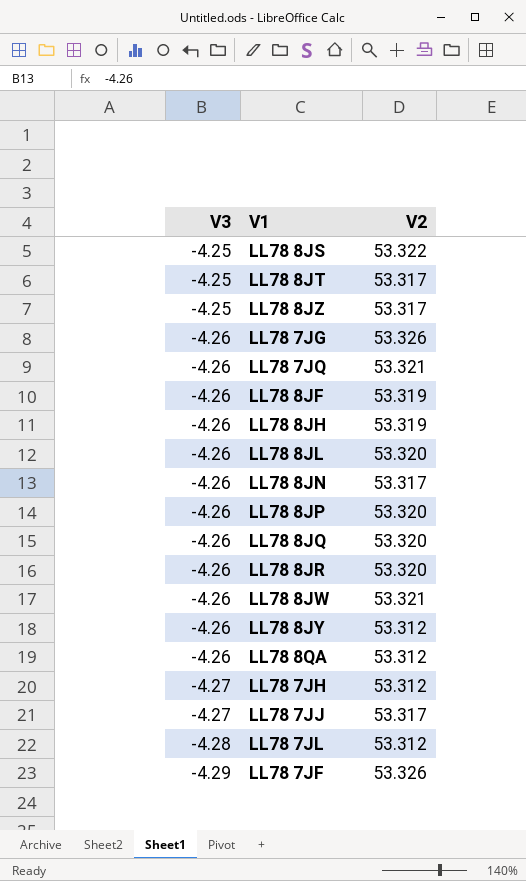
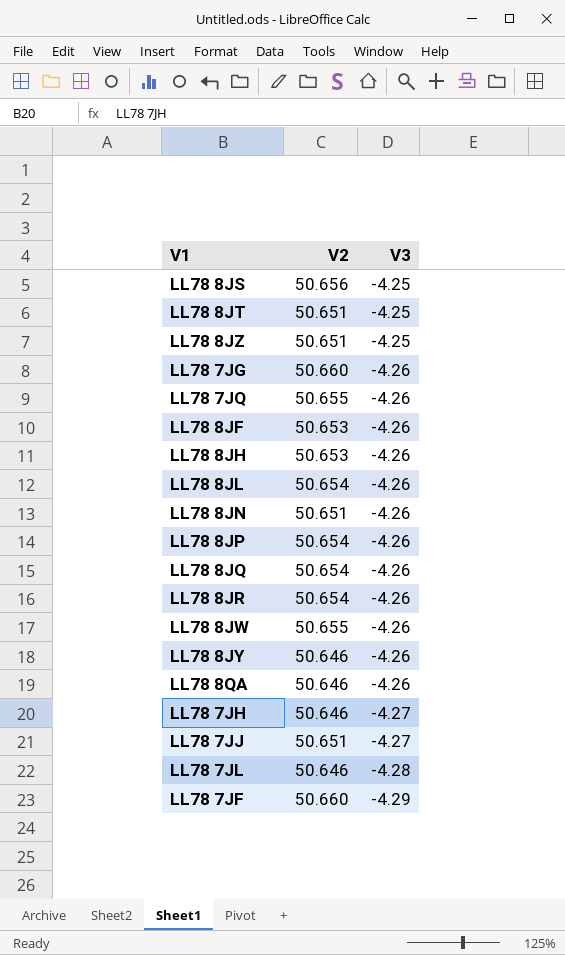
column V3 | position: 1 -> 3
LL78 8JS | V2: 53.322 -> 50.656
LL78 8JT | V2: 53.317 -> 50.651
LL78 8JZ | V2: 53.317 -> 50.651
LL78 7JG | V2: 53.326 -> 50.660
LL78 7JQ | V2: 53.321 -> 50.655
LL78 8JF | V2: 53.319 -> 50.653
LL78 8JH | V2: 53.319 -> 50.653
LL78 8JL | V2: 53.320 -> 50.654
LL78 8JN | V2: 53.317 -> 50.651
LL78 8JP | V2: 53.320 -> 50.654
LL78 8JQ | V2: 53.320 -> 50.654
LL78 8JR | V2: 53.320 -> 50.654
LL78 8JW | V2: 53.321 -> 50.655
LL78 8JY | V2: 53.312 -> 50.646
LL78 8QA | V2: 53.312 -> 50.646
LL78 7JH | V2: 53.312 -> 50.646
LL78 7JJ | V2: 53.317 -> 50.651
LL78 7JL | V2: 53.312 -> 50.646
LL78 7JF | V2: 53.326 -> 50.660

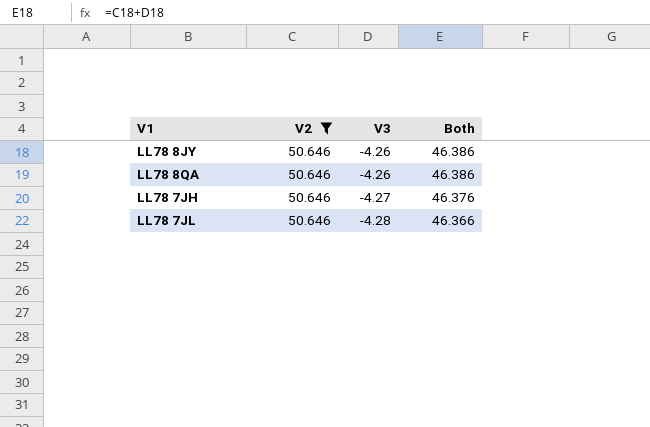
filter: none -> V2 = 50.646
column Both | formula: none -> [V2] + [V3]

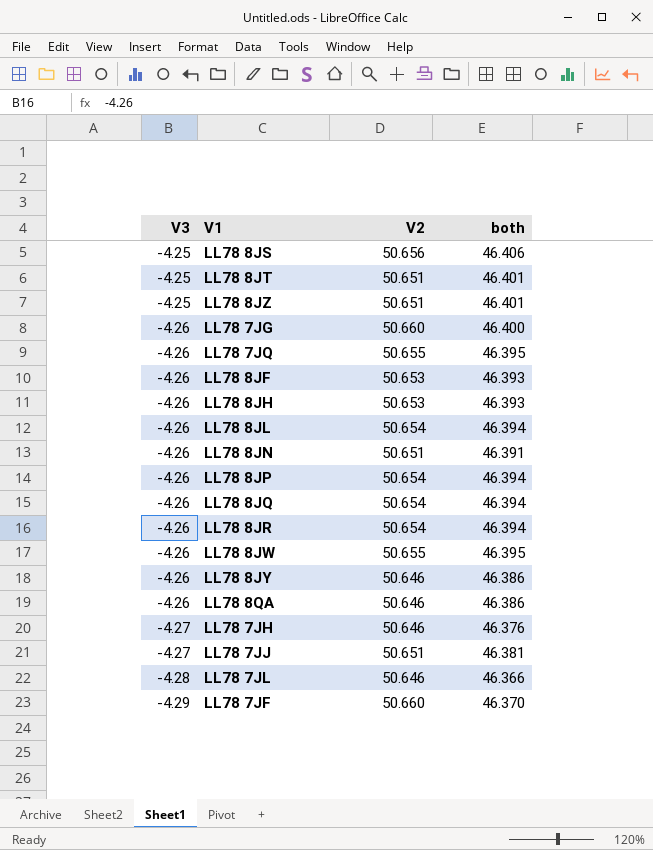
filter: V2 = 50.646 -> none
column V3 | position: 3 -> 1
column name: Both -> both

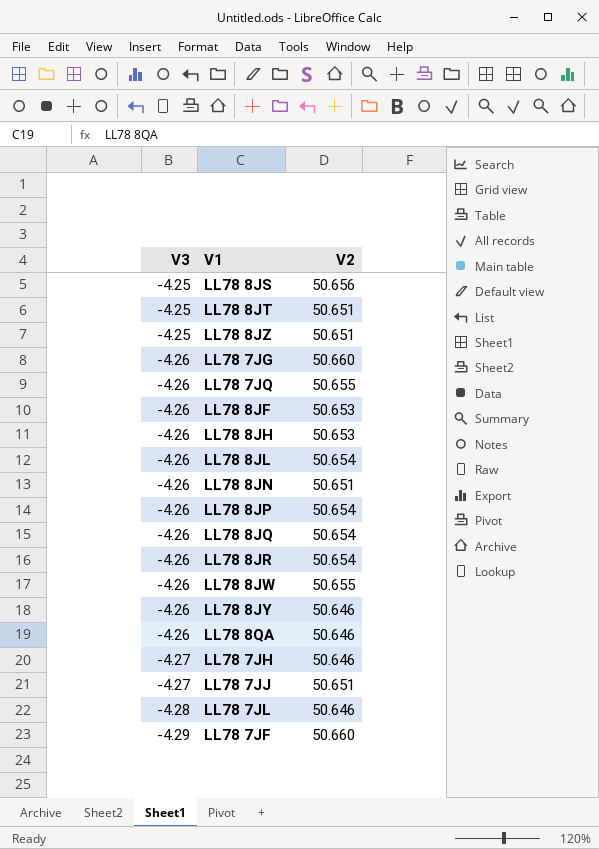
column both | formula: [V3] + [V2] -> none

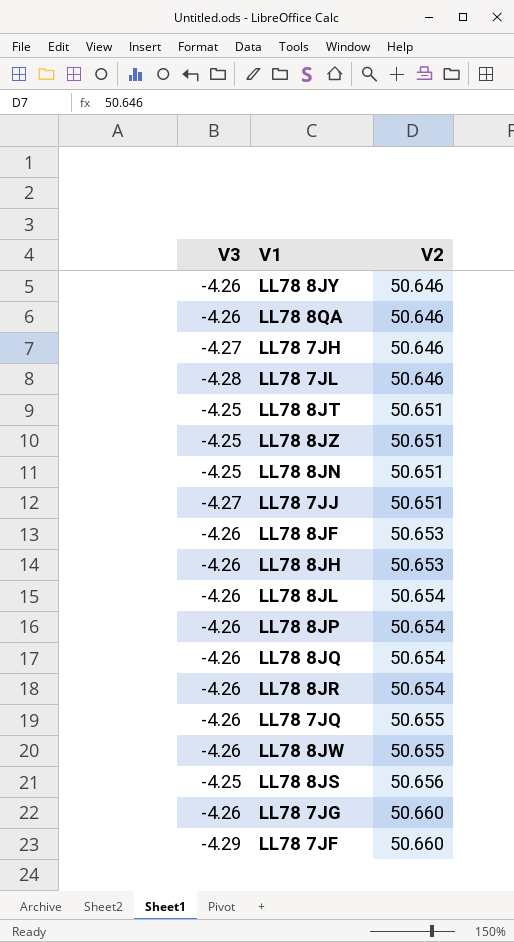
row order: V3 descending -> V2 ascending
LL78 8JN | V3: -4.26 -> -4.25

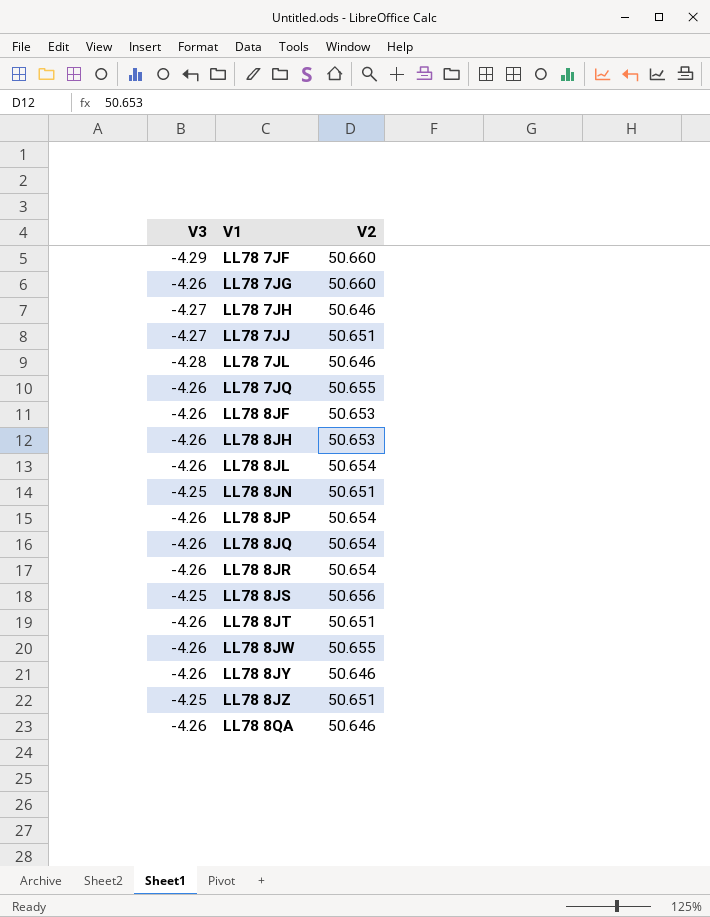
row order: V2 ascending -> V1 ascending
LL78 8JT | V3: -4.25 -> -4.26

